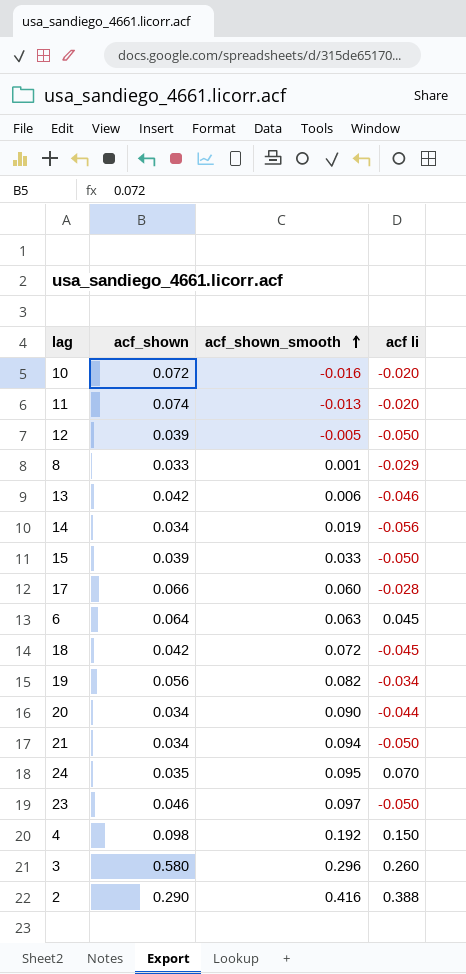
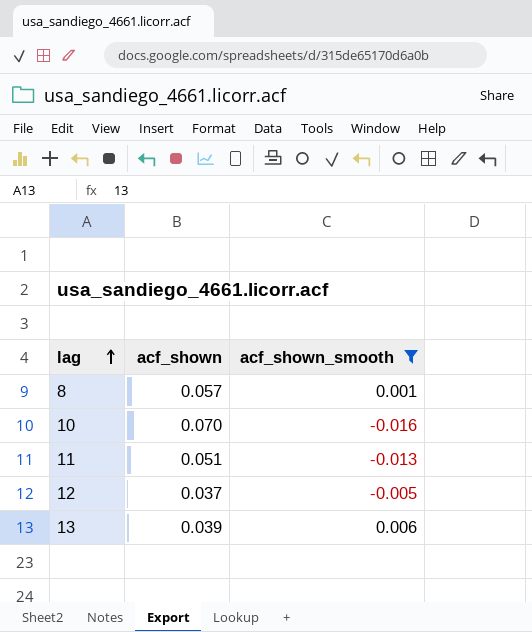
filter: none -> acf_shown_smooth <= 0.006
row order: acf_shown_smooth ascending -> lag ascending
column acf li | position: 4 -> none
8 | acf_shown: 0.033 -> 0.057
10 | acf_shown: 0.072 -> 0.070
11 | acf_shown: 0.074 -> 0.051
12 | acf_shown: 0.039 -> 0.037
13 | acf_shown: 0.042 -> 0.039

